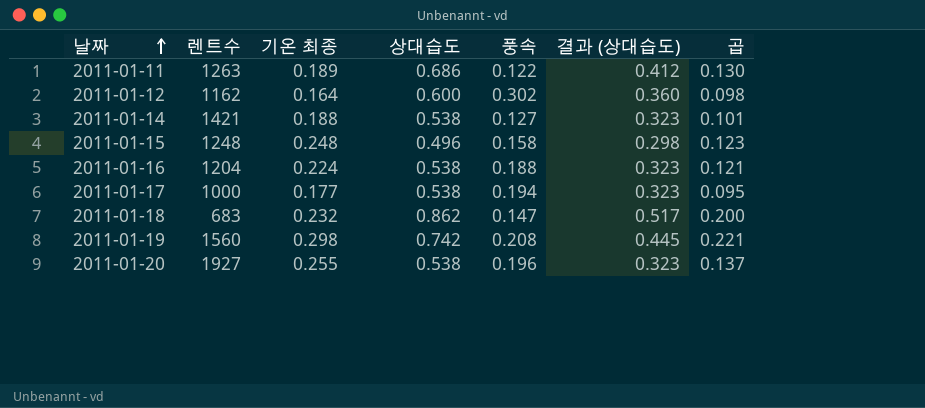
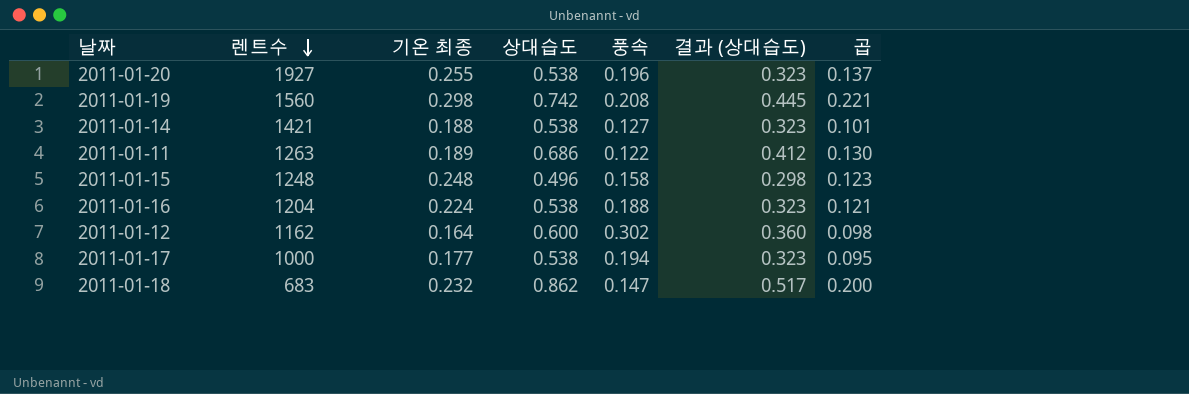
row order: 날짜 ascending -> 렌트수 descending

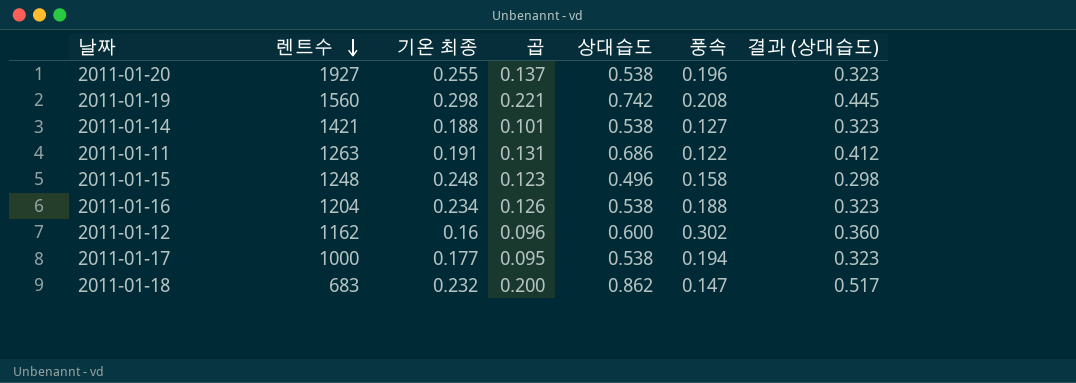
column 곱 | position: 7 -> 4
2011-01-11 | 기온 최종: 0.189 -> 0.191
2011-01-11 | 곱: 0.130 -> 0.131
2011-01-16 | 기온 최종: 0.224 -> 0.234
2011-01-16 | 곱: 0.121 -> 0.126
2011-01-12 | 기온 최종: 0.164 -> 0.16
2011-01-12 | 곱: 0.098 -> 0.096

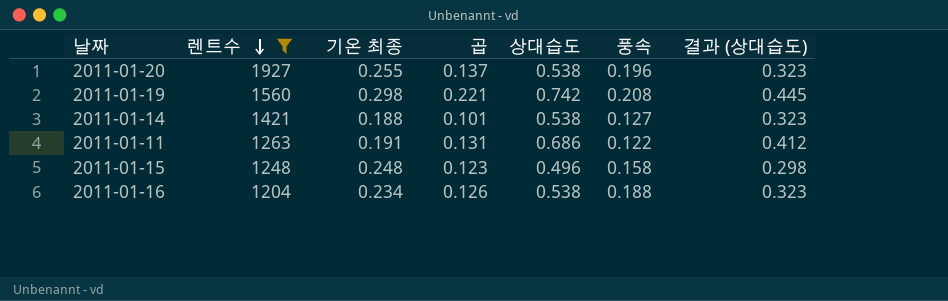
filter: none -> 렌트수 >= 1204

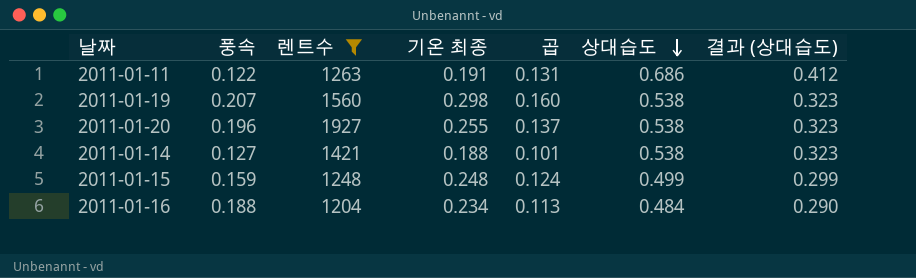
row order: 렌트수 descending -> 상대습도 descending
column 풍속 | position: 6 -> 2
2011-01-19 | 풍속: 0.208 -> 0.207
2011-01-19 | 곱: 0.221 -> 0.160
2011-01-19 | 상대습도: 0.742 -> 0.538
2011-01-19 | 결과 (상대습도): 0.445 -> 0.323
2011-01-15 | 풍속: 0.158 -> 0.159
2011-01-15 | 곱: 0.123 -> 0.124
2011-01-15 | 상대습도: 0.496 -> 0.499
2011-01-15 | 결과 (상대습도): 0.298 -> 0.299
2011-01-16 | 곱: 0.126 -> 0.113
2011-01-16 | 상대습도: 0.538 -> 0.484
2011-01-16 | 결과 (상대습도): 0.323 -> 0.290

